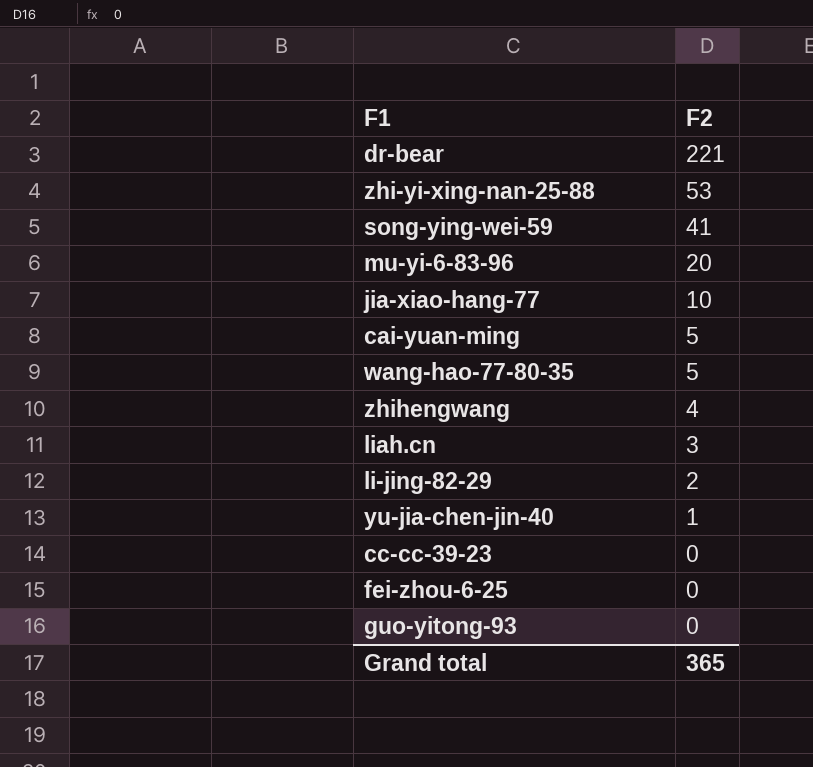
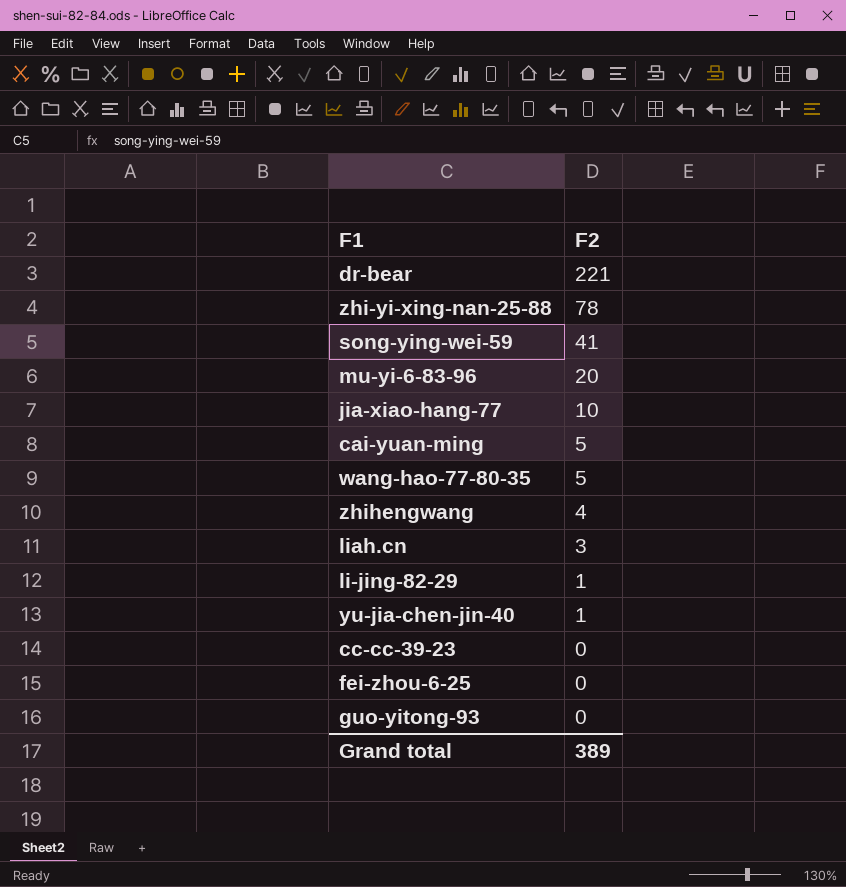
zhi-yi-xing-nan-25-88 | F2: 53 -> 78
li-jing-82-29 | F2: 2 -> 1
Grand total | F2: 365 -> 389

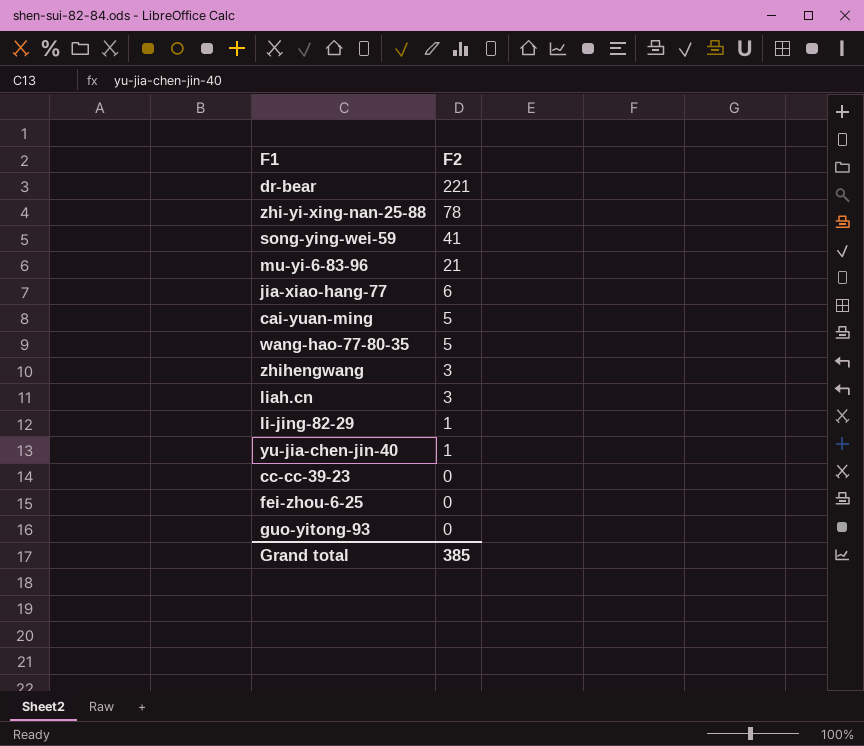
mu-yi-6-83-96 | F2: 20 -> 21
jia-xiao-hang-77 | F2: 10 -> 6
zhihengwang | F2: 4 -> 3
Grand total | F2: 389 -> 385

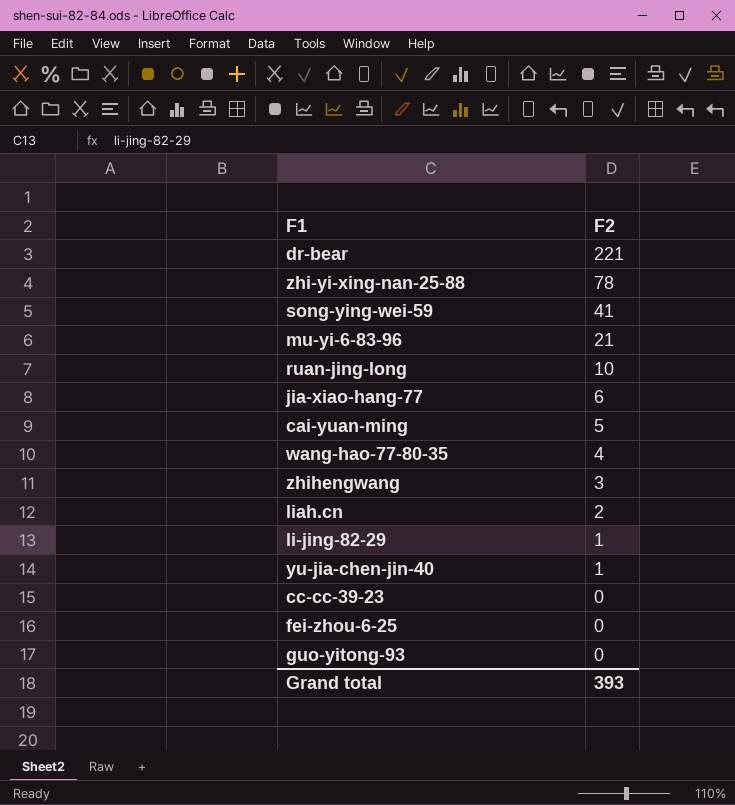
row ruan-jing-long: none -> 10
wang-hao-77-80-35 | F2: 5 -> 4
liah.cn | F2: 3 -> 2
Grand total | F2: 385 -> 393

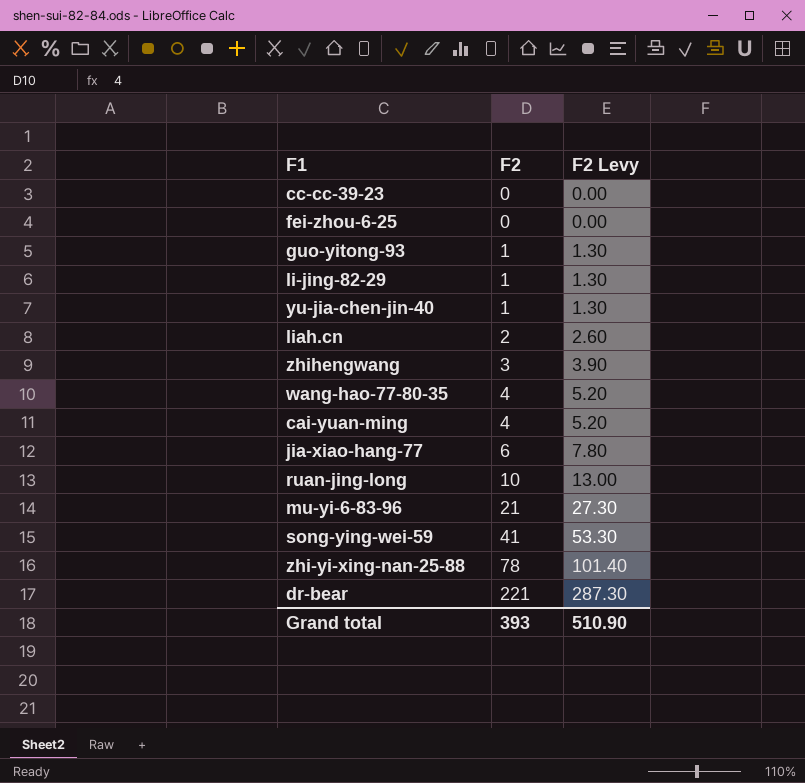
row order: F2 descending -> F2 ascending
column F2 Levy | formula: none -> [F2] * 1.3
guo-yitong-93 | F2: 0 -> 1
cai-yuan-ming | F2: 5 -> 4

